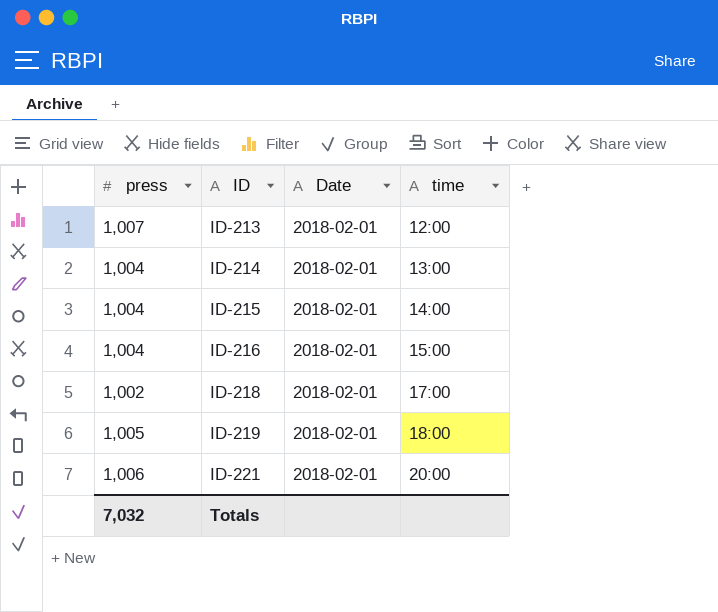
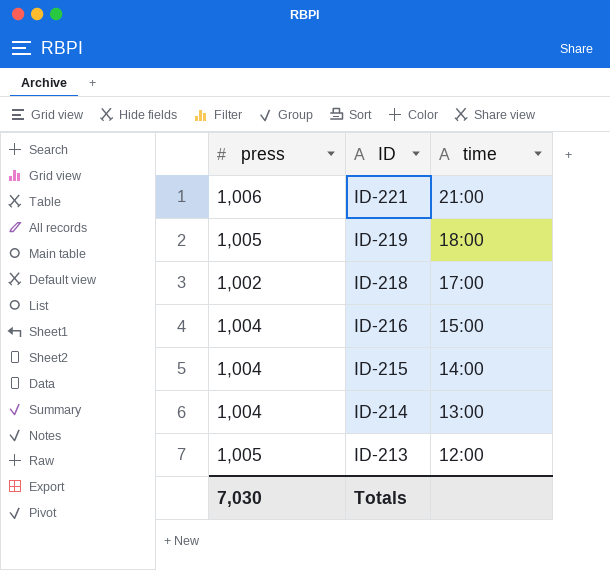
row order: ID ascending -> ID descending
column Date | position: 3 -> none
ID-221 | time: 20:00 -> 21:00
ID-213 | press: 1,007 -> 1,005
Totals | press: 7,032 -> 7,030

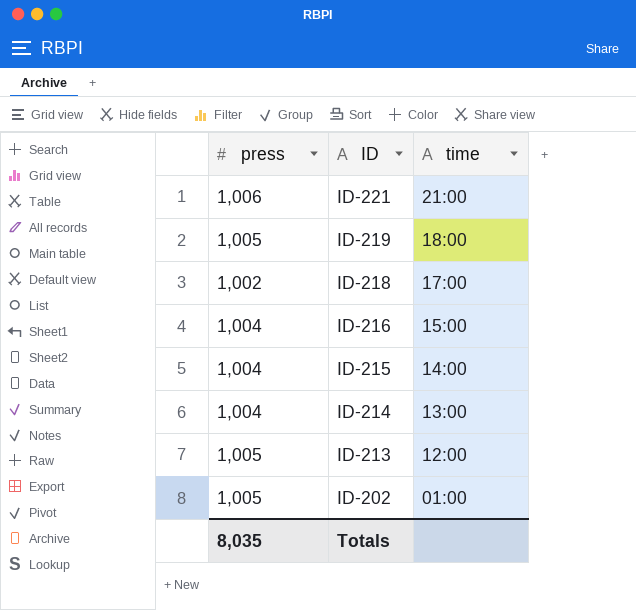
row ID-202: none -> 1,005 | 01:00
Totals | press: 7,030 -> 8,035

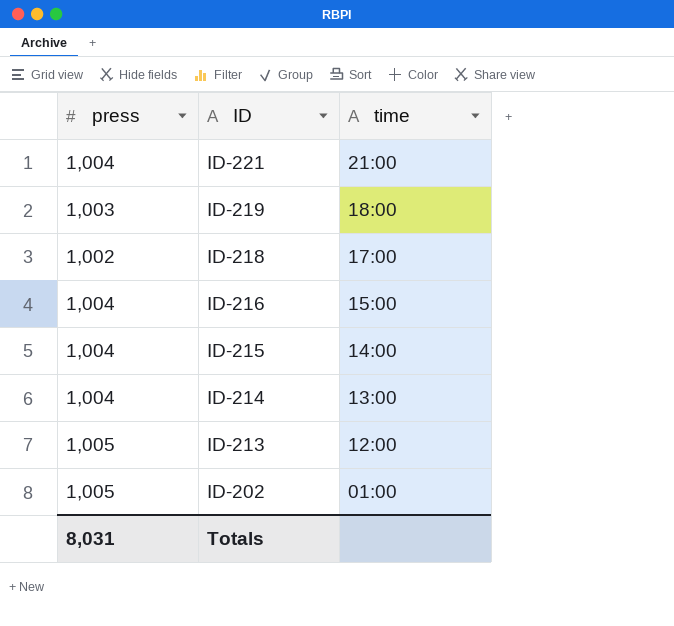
ID-221 | press: 1,006 -> 1,004
ID-219 | press: 1,005 -> 1,003
Totals | press: 8,035 -> 8,031

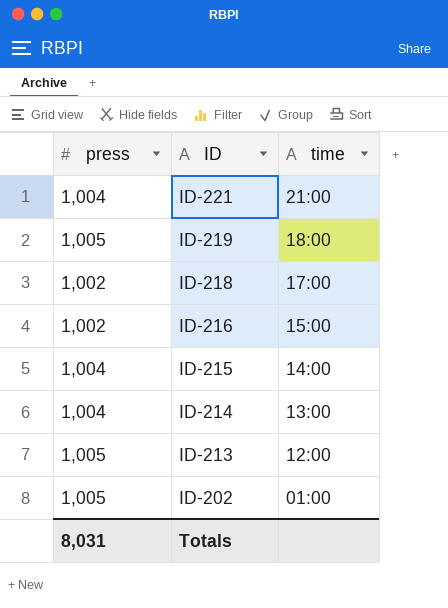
ID-219 | press: 1,003 -> 1,005
ID-216 | press: 1,004 -> 1,002

